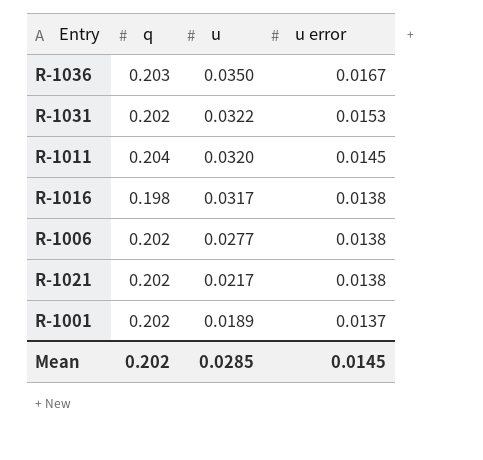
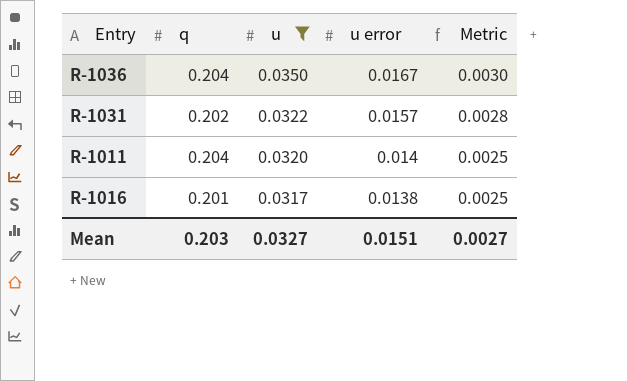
filter: none -> u >= 0.0317
column Metric | formula: none -> [u error] * 0.18
R-1036 | q: 0.203 -> 0.204
R-1031 | u error: 0.0153 -> 0.0157
R-1011 | u error: 0.0145 -> 0.014
R-1016 | q: 0.198 -> 0.201
Mean | q: 0.202 -> 0.203
Mean | u: 0.0285 -> 0.0327
Mean | u error: 0.0145 -> 0.0151

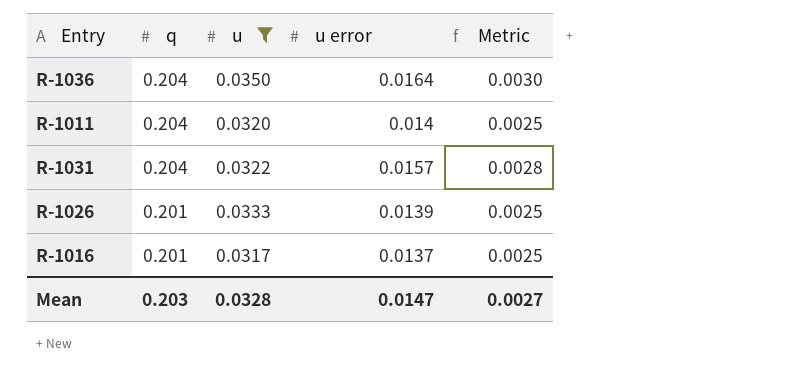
row order: u descending -> q descending
R-1036 | u error: 0.0167 -> 0.0164
R-1031 | q: 0.202 -> 0.204
row R-1026: none -> 0.201 | 0.0333 | 0.0139 | 0.0025
R-1016 | u error: 0.0138 -> 0.0137
Mean | u: 0.0327 -> 0.0328
Mean | u error: 0.0151 -> 0.0147

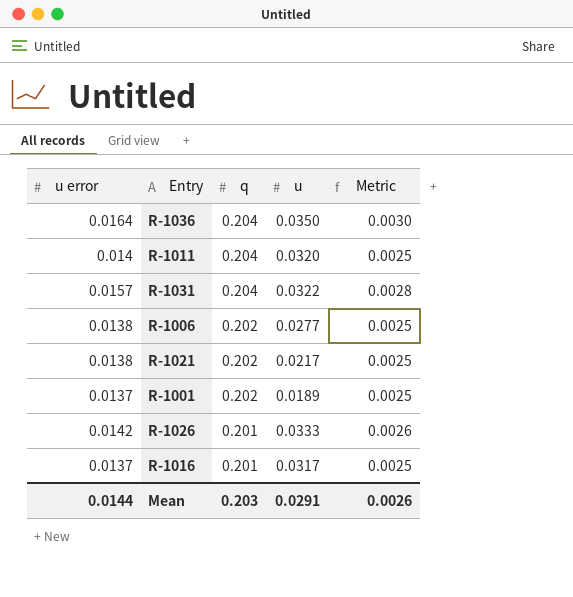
filter: u >= 0.0317 -> none
column u error | position: 4 -> 1
R-1026 | u error: 0.0139 -> 0.0142
R-1026 | Metric: 0.0025 -> 0.0026
Mean | u error: 0.0147 -> 0.0144
Mean | u: 0.0328 -> 0.0291
Mean | Metric: 0.0027 -> 0.0026

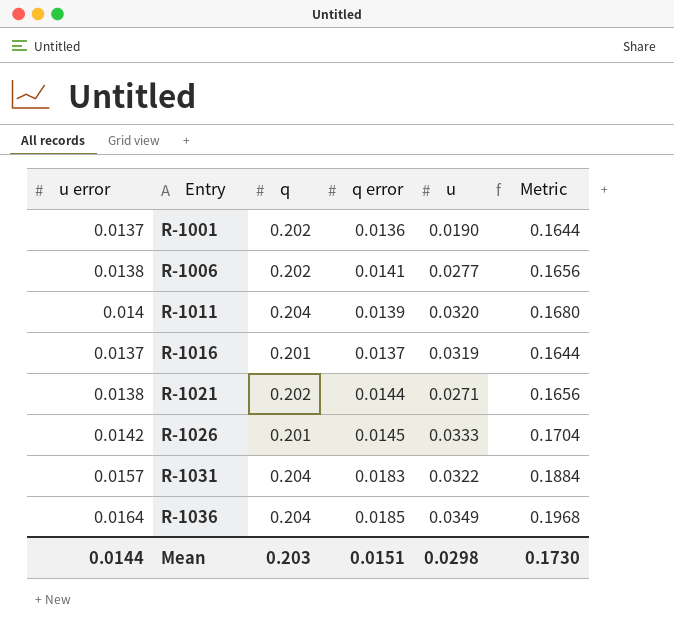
row order: q descending -> Entry ascending
column q error | position: none -> 4
column Metric | formula: [u error] * 0.18 -> [u error] * 12
R-1001 | u: 0.0189 -> 0.0190
R-1016 | u: 0.0317 -> 0.0319
R-1021 | u: 0.0217 -> 0.0271
R-1036 | u: 0.0350 -> 0.0349
Mean | u: 0.0291 -> 0.0298
Mean | Metric: 0.0026 -> 0.1730

